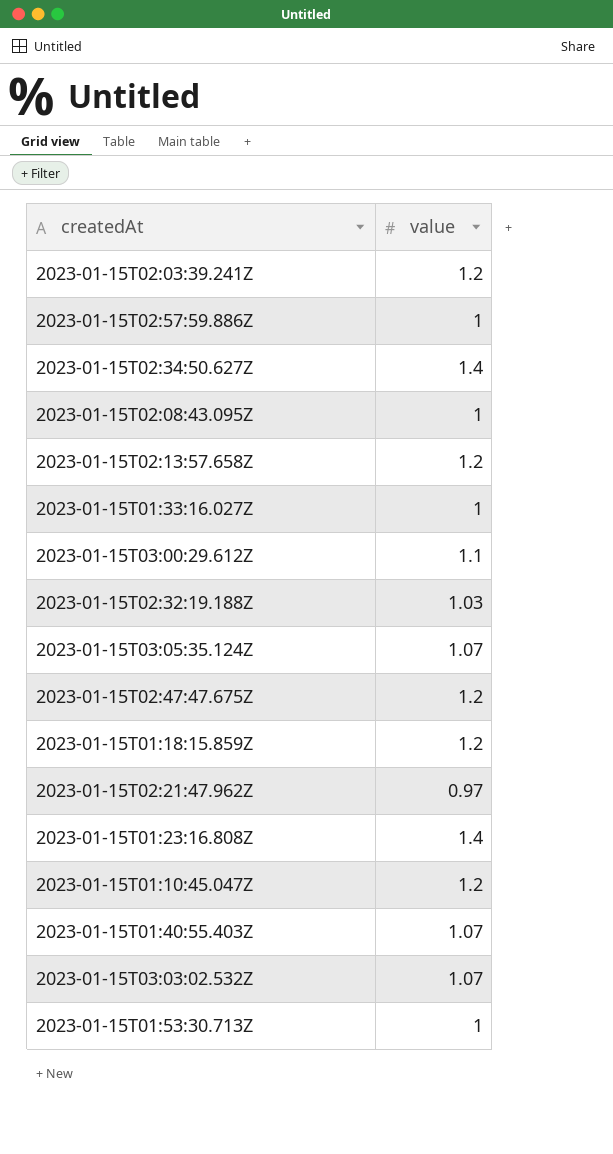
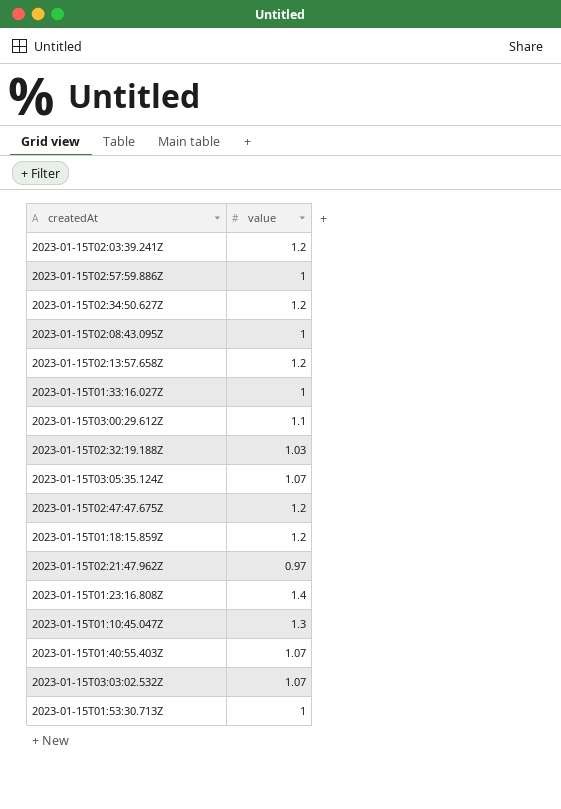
2023-01-15T02:34:50.627Z | value: 1.4 -> 1.2
2023-01-15T01:10:45.047Z | value: 1.2 -> 1.3

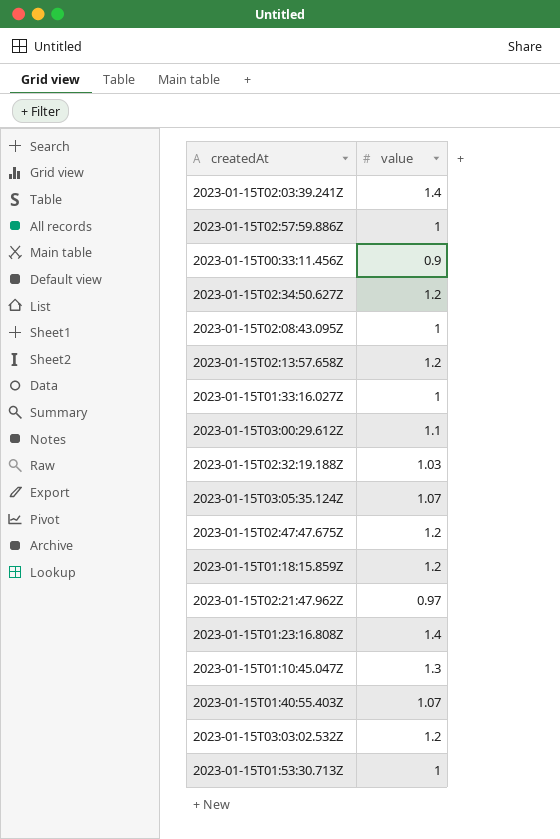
2023-01-15T02:03:39.241Z | value: 1.2 -> 1.4
row 2023-01-15T00:33:11.456Z: none -> 0.9
2023-01-15T03:03:02.532Z | value: 1.07 -> 1.2

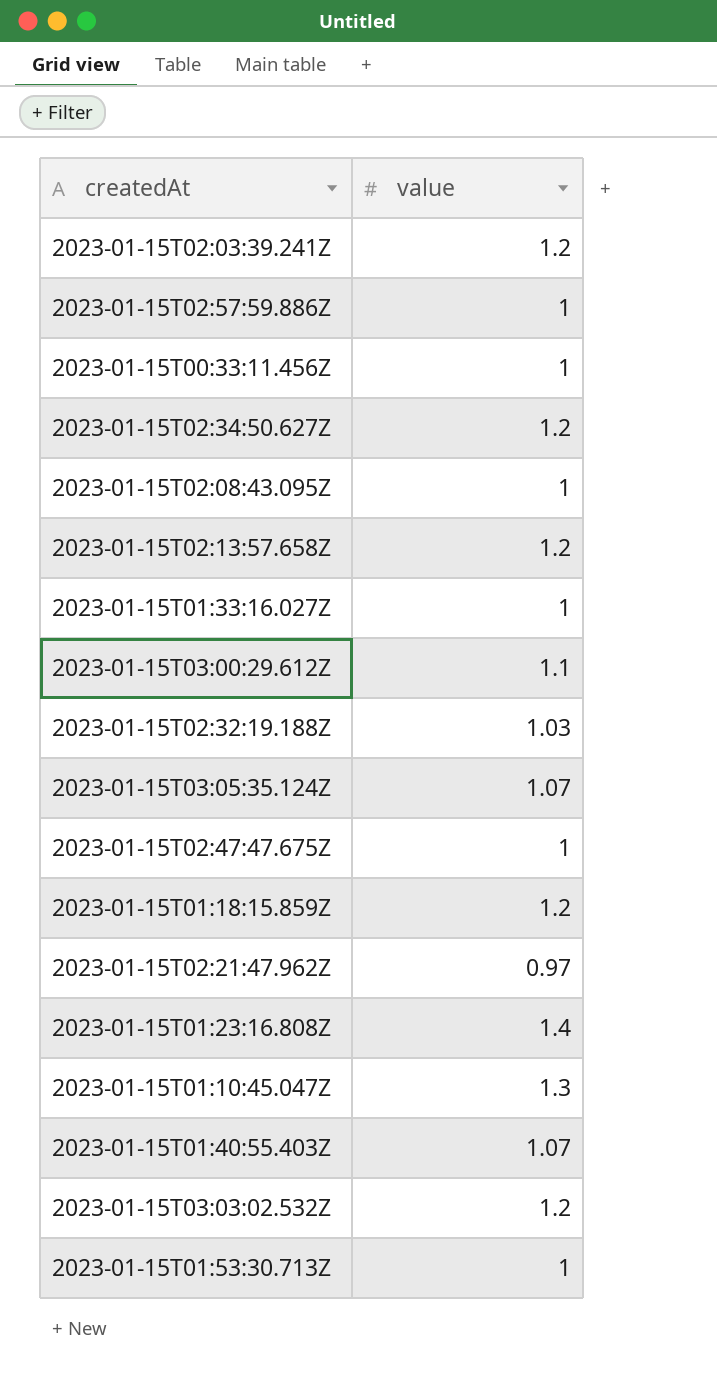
2023-01-15T02:03:39.241Z | value: 1.4 -> 1.2
2023-01-15T00:33:11.456Z | value: 0.9 -> 1
2023-01-15T02:47:47.675Z | value: 1.2 -> 1

